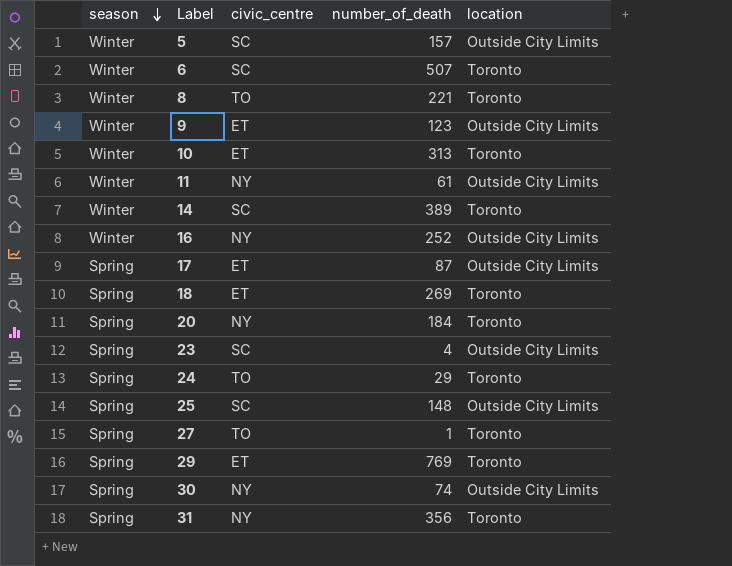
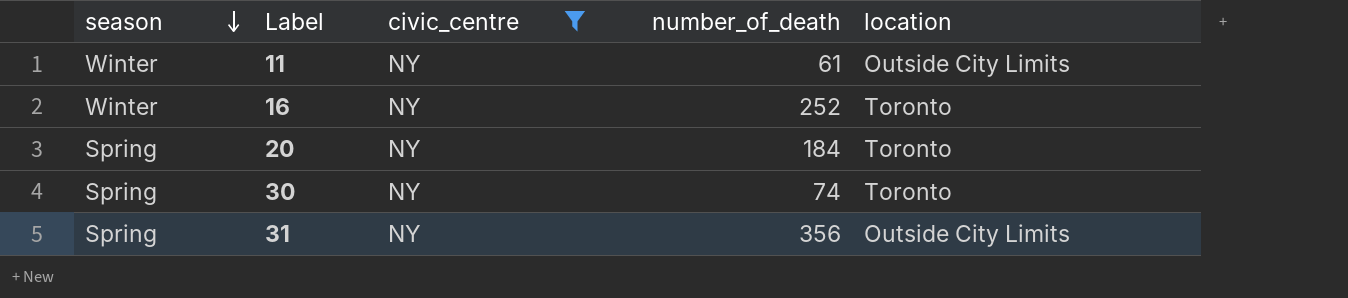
filter: none -> civic_centre = NY
16 | location: Outside City Limits -> Toronto
30 | location: Outside City Limits -> Toronto
31 | location: Toronto -> Outside City Limits

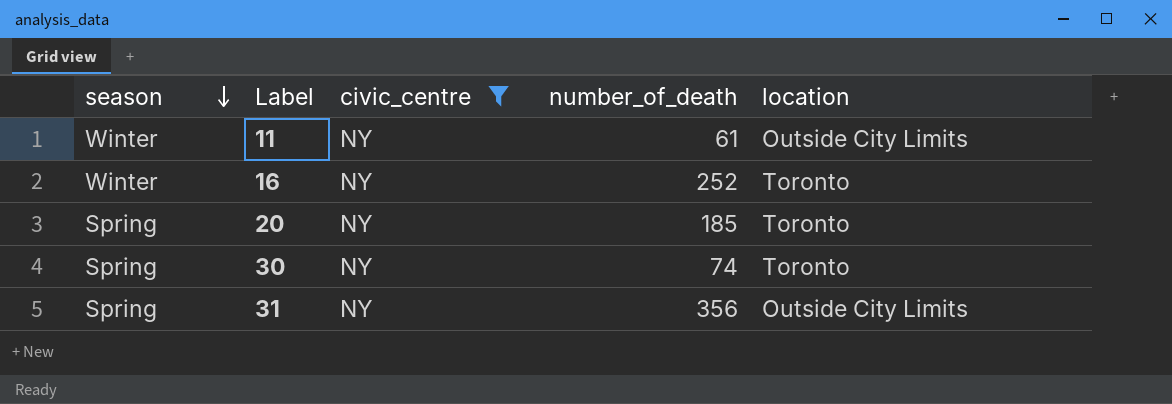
20 | number_of_death: 184 -> 185

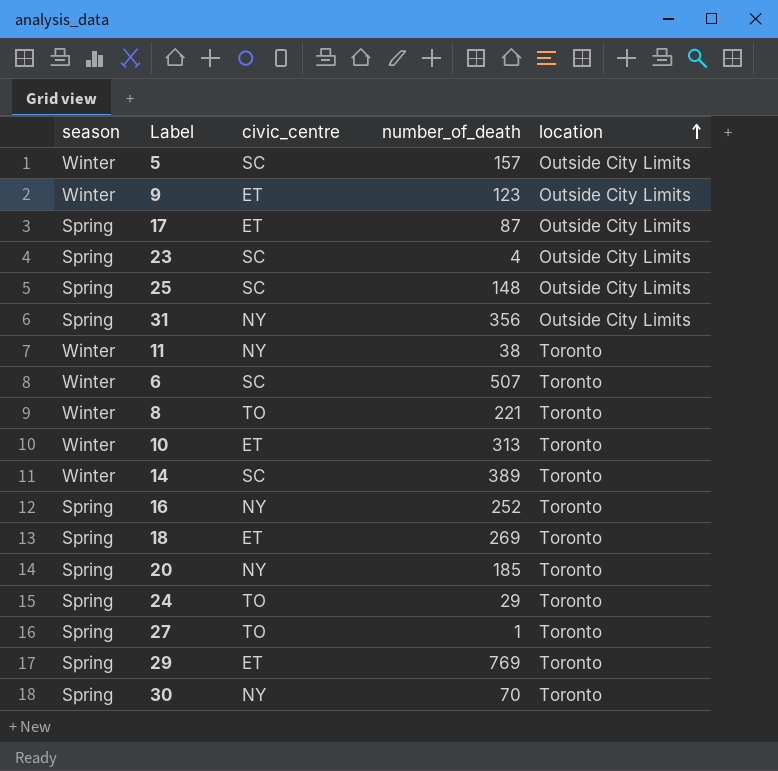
filter: civic_centre = NY -> none
row order: season descending -> location ascending
11 | number_of_death: 61 -> 38
11 | location: Outside City Limits -> Toronto
16 | season: Winter -> Spring
30 | number_of_death: 74 -> 70

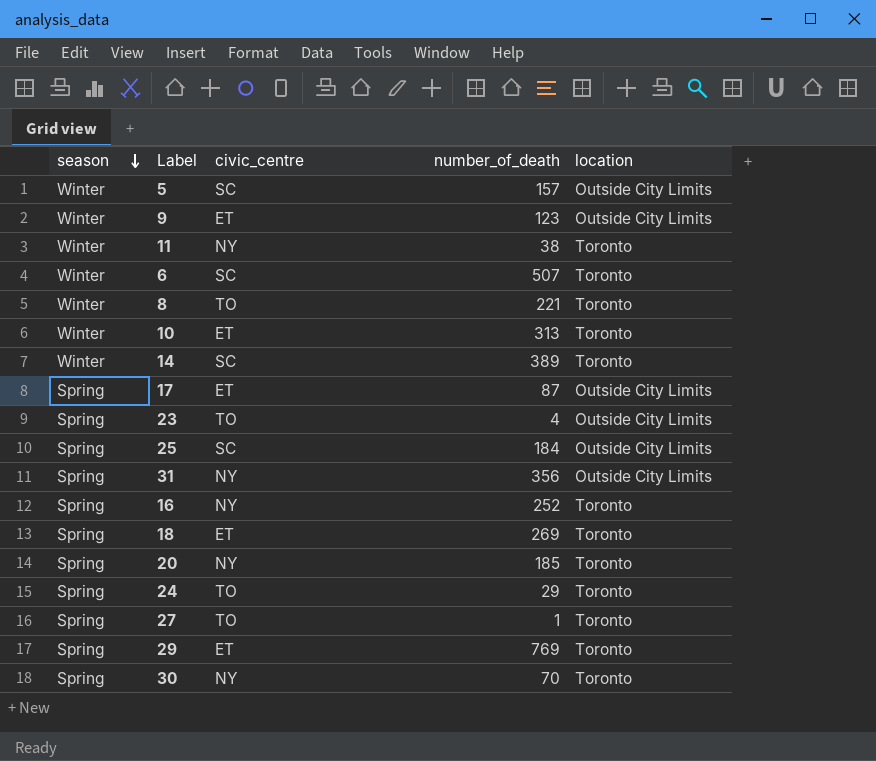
row order: location ascending -> season descending
23 | civic_centre: SC -> TO
25 | number_of_death: 148 -> 184

